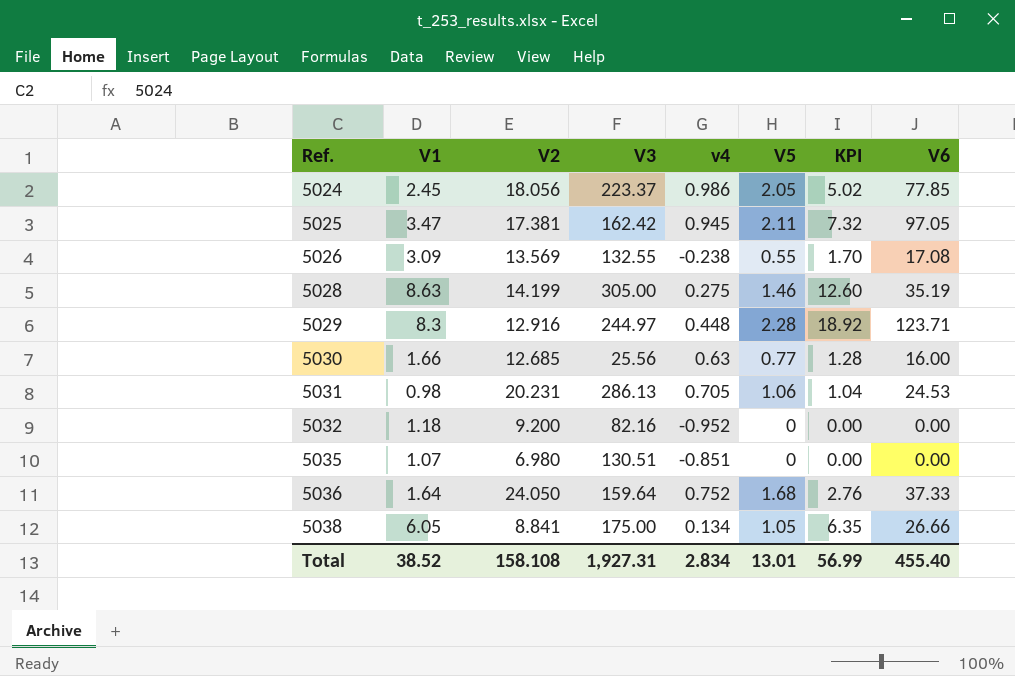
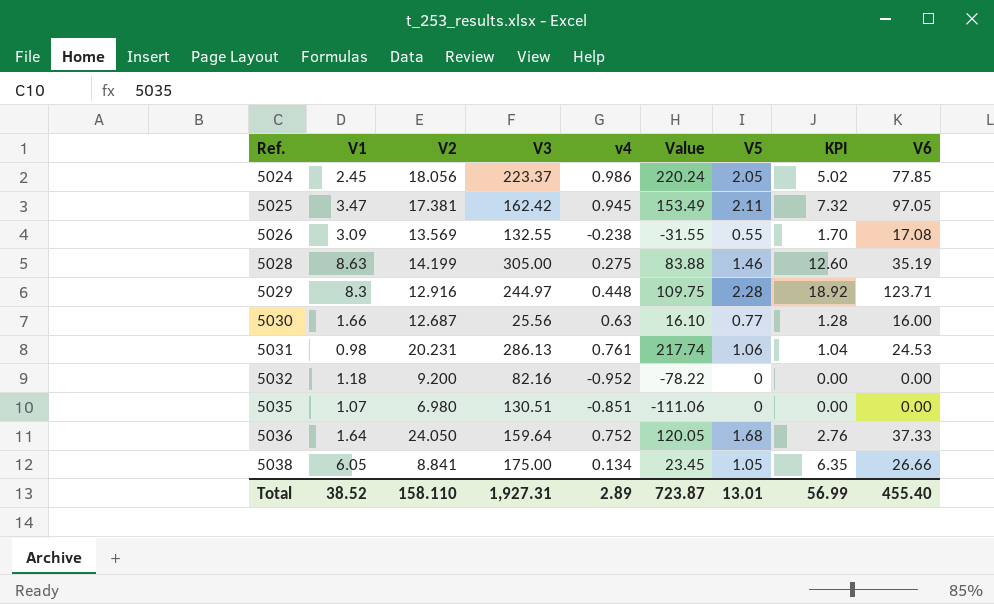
column Value | formula: none -> [V3] * [v4]
5030 | V2: 12.685 -> 12.687
5031 | v4: 0.705 -> 0.761
Total | V2: 158.108 -> 158.110
Total | v4: 2.834 -> 2.89

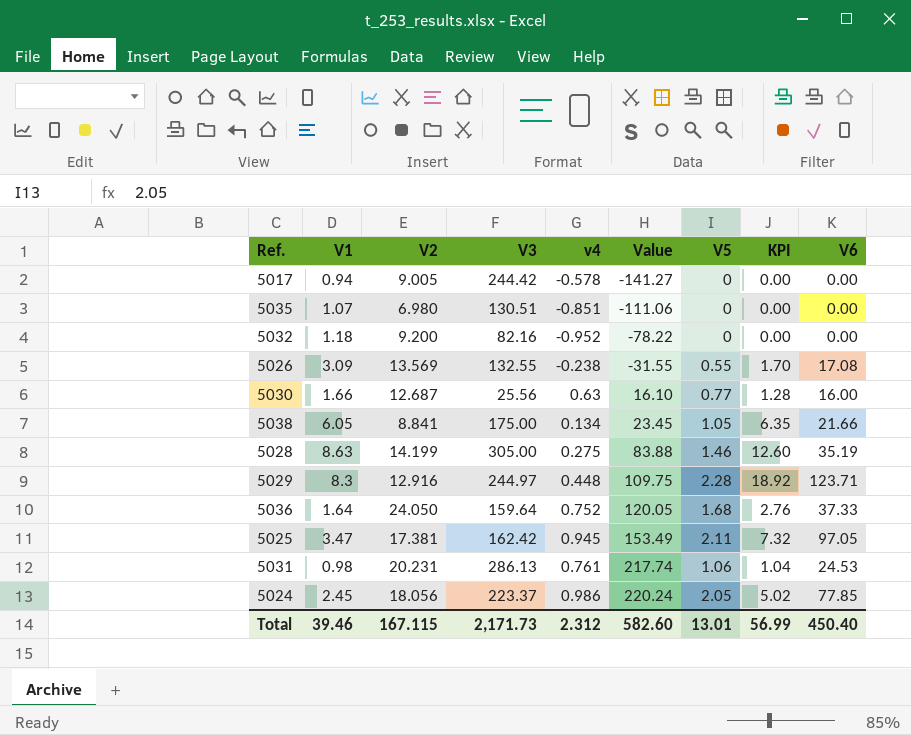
row order: Ref. ascending -> Value ascending
row 5017: none -> 0.94 | 9.005 | 244.42 | -0.578 | -141.27 | 0 | 0.00 | 0.00
5038 | V6: 26.66 -> 21.66
Total | V1: 38.52 -> 39.46
Total | V2: 158.110 -> 167.115
Total | V3: 1,927.31 -> 2,171.73
Total | v4: 2.89 -> 2.312
Total | Value: 723.87 -> 582.60
Total | V6: 455.40 -> 450.40

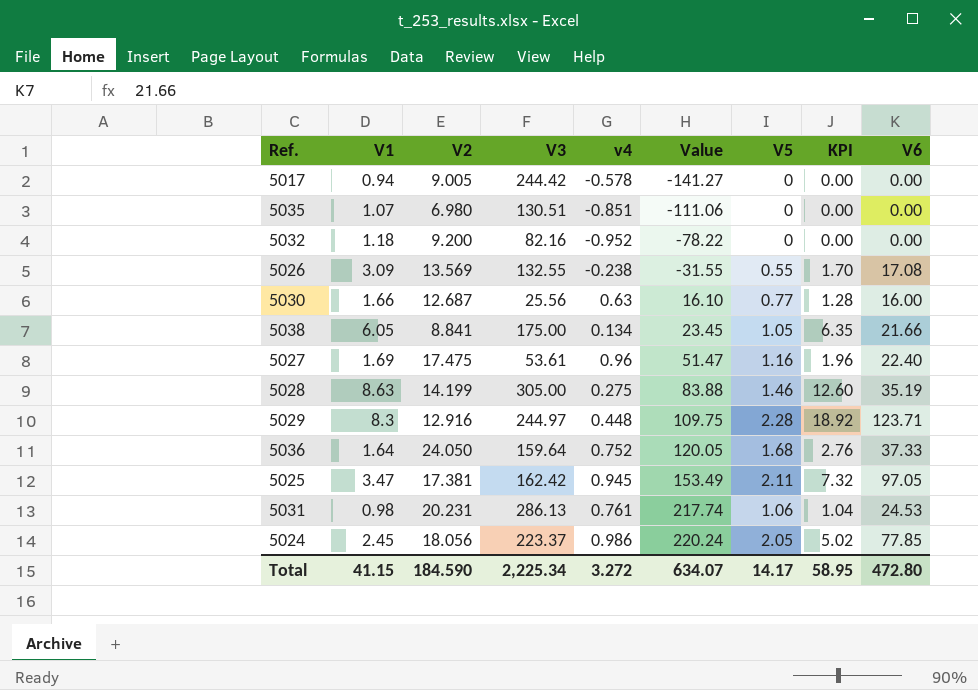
row 5027: none -> 1.69 | 17.475 | 53.61 | 0.96 | 51.47 | 1.16 | 1.96 | 22.40
Total | V1: 39.46 -> 41.15
Total | V2: 167.115 -> 184.590
Total | V3: 2,171.73 -> 2,225.34
Total | v4: 2.312 -> 3.272
Total | Value: 582.60 -> 634.07
Total | V5: 13.01 -> 14.17
Total | KPI: 56.99 -> 58.95
Total | V6: 450.40 -> 472.80

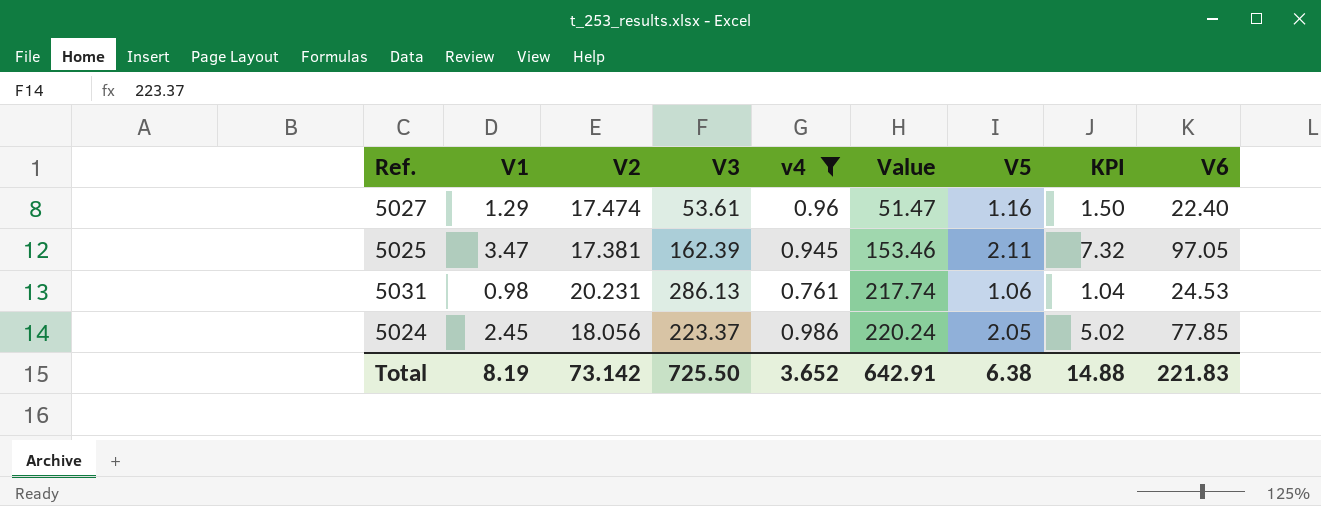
filter: none -> v4 >= 0.761
5027 | V1: 1.69 -> 1.29
5027 | V2: 17.475 -> 17.474
5027 | KPI: 1.96 -> 1.50
5025 | V3: 162.42 -> 162.39
5025 | Value: 153.49 -> 153.46
Total | V1: 41.15 -> 8.19
Total | V2: 184.590 -> 73.142
Total | V3: 2,225.34 -> 725.50
Total | v4: 3.272 -> 3.652
Total | Value: 634.07 -> 642.91
Total | V5: 14.17 -> 6.38
Total | KPI: 58.95 -> 14.88
Total | V6: 472.80 -> 221.83

